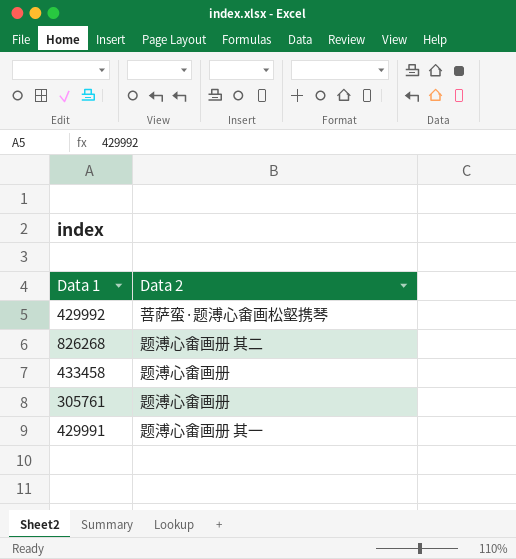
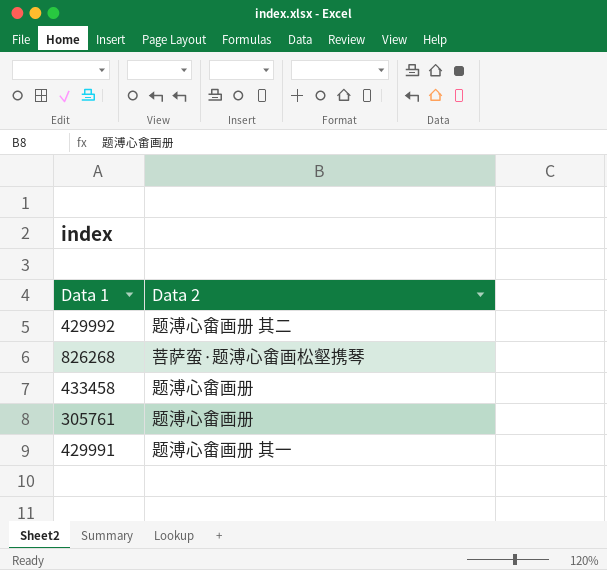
429992 | Data 2: 菩萨蛮·题溥心畬画松壑携琴 -> 题溥心畬画册 其二
826268 | Data 2: 题溥心畬画册 其二 -> 菩萨蛮·题溥心畬画松壑携琴

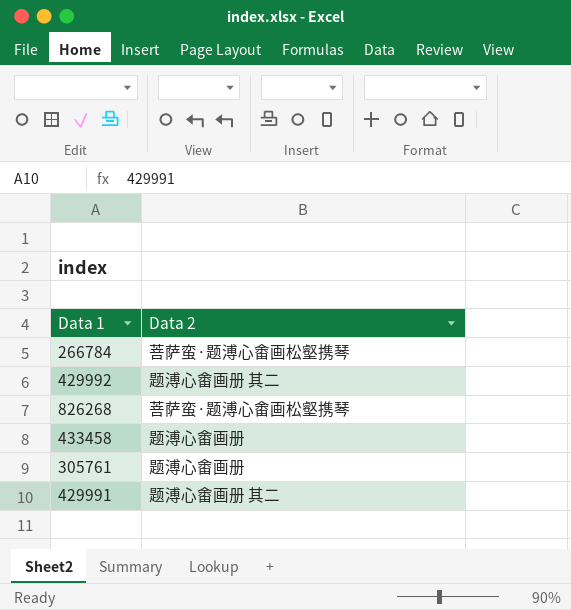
row 266784: none -> 菩萨蛮·题溥心畬画松壑携琴
429991 | Data 2: 题溥心畬画册 其一 -> 题溥心畬画册 其二

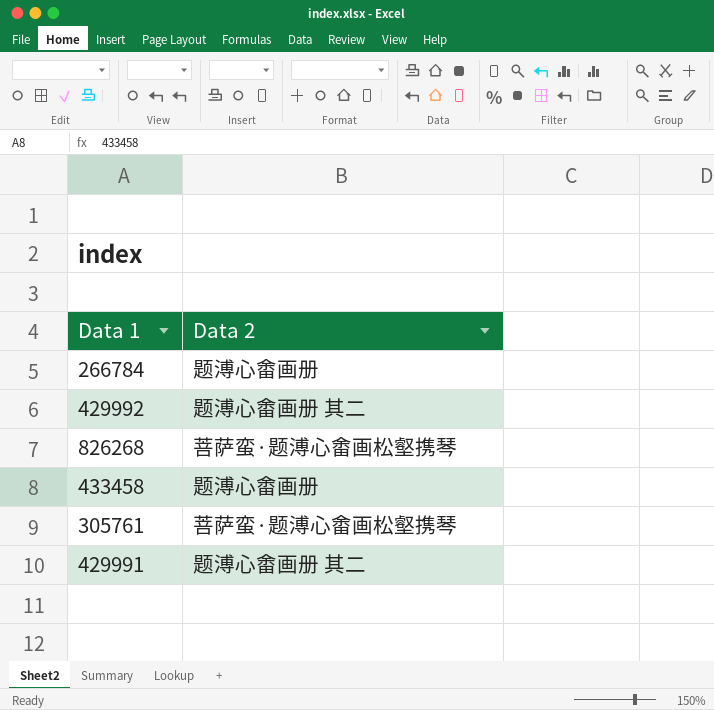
266784 | Data 2: 菩萨蛮·题溥心畬画松壑携琴 -> 题溥心畬画册
305761 | Data 2: 题溥心畬画册 -> 菩萨蛮·题溥心畬画松壑携琴

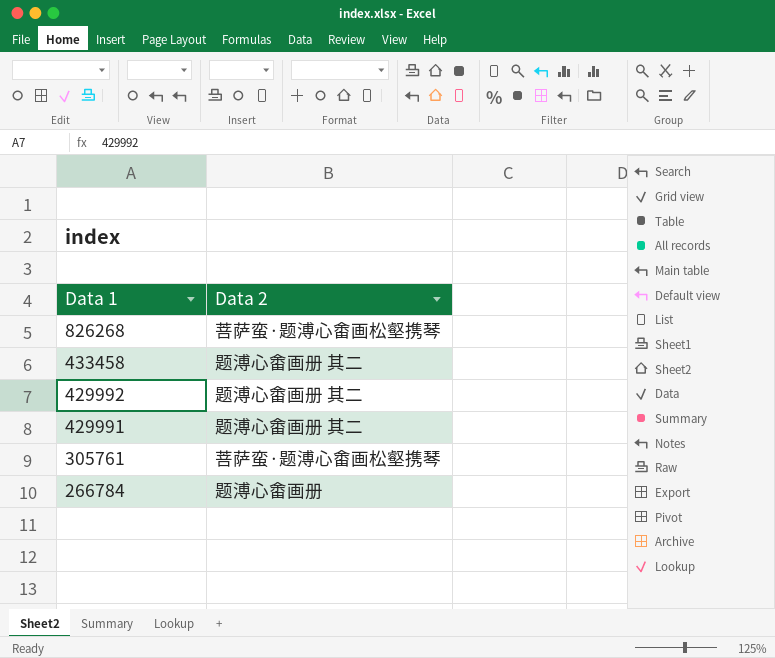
row order: none -> Data 1 descending
433458 | Data 2: 题溥心畬画册 -> 题溥心畬画册 其二

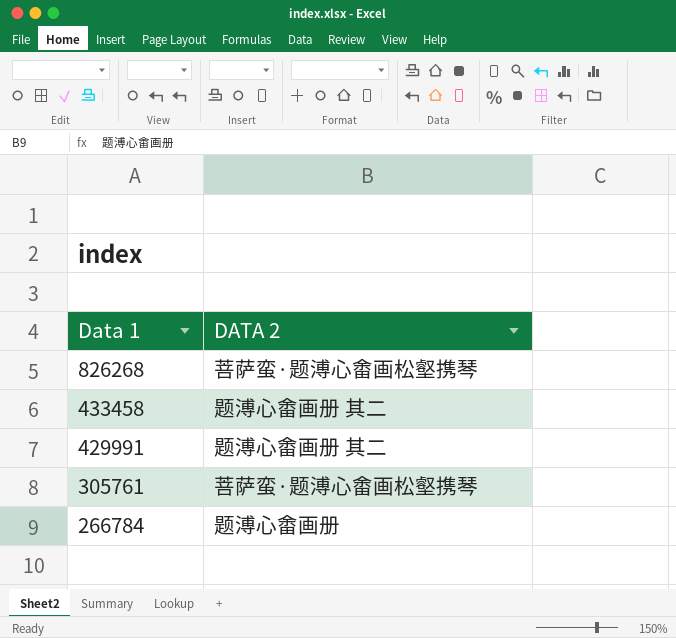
column name: Data 2 -> DATA 2
row 429992: 题溥心畬画册 其二 -> none

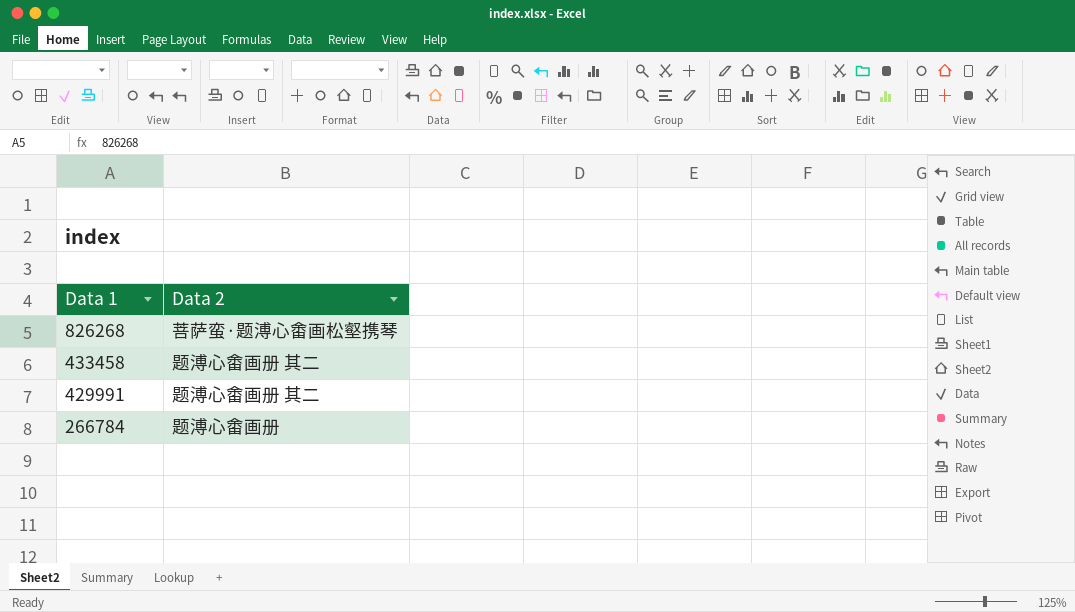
column name: DATA 2 -> Data 2
row 305761: 菩萨蛮·题溥心畬画松壑携琴 -> none

